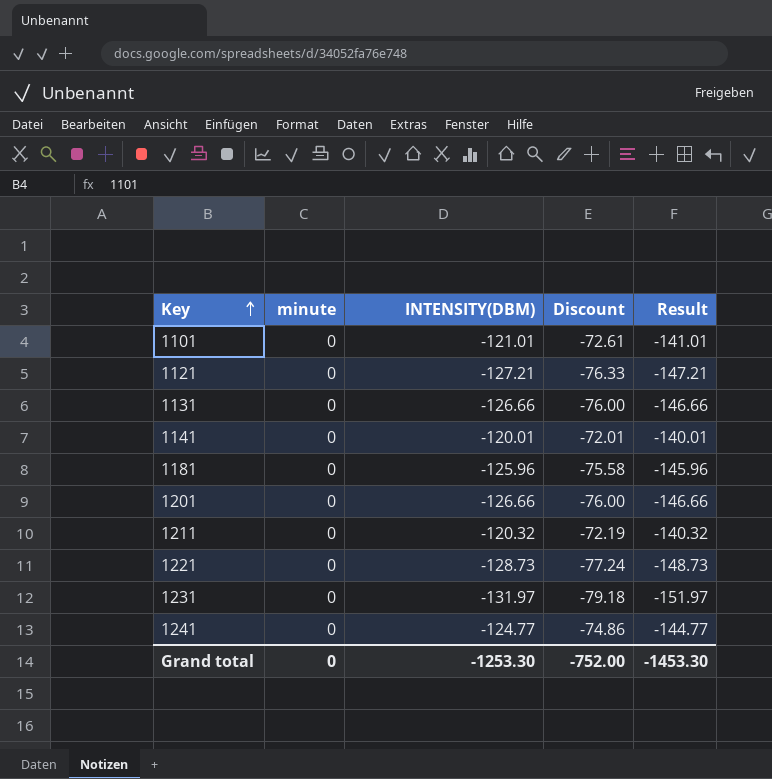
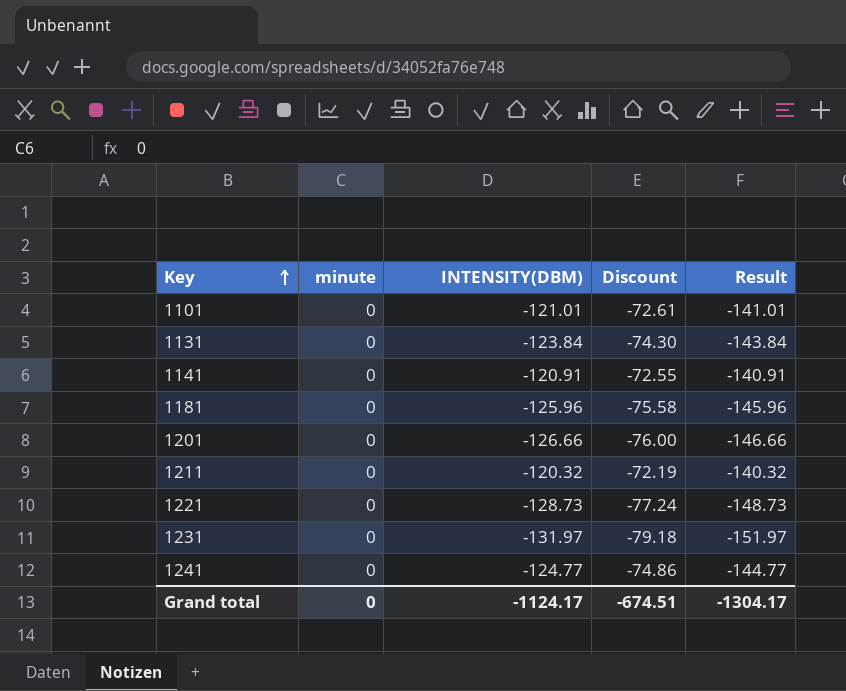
row 1121: 0 | -127.21 | -76.33 | -147.21 -> none
1131 | INTENSITY(DBM): -126.66 -> -123.84
1131 | Discount: -76.00 -> -74.30
1131 | Result: -146.66 -> -143.84
1141 | INTENSITY(DBM): -120.01 -> -120.91
1141 | Discount: -72.01 -> -72.55
1141 | Result: -140.01 -> -140.91
Grand total | INTENSITY(DBM): -1253.30 -> -1124.17
Grand total | Discount: -752.00 -> -674.51
Grand total | Result: -1453.30 -> -1304.17

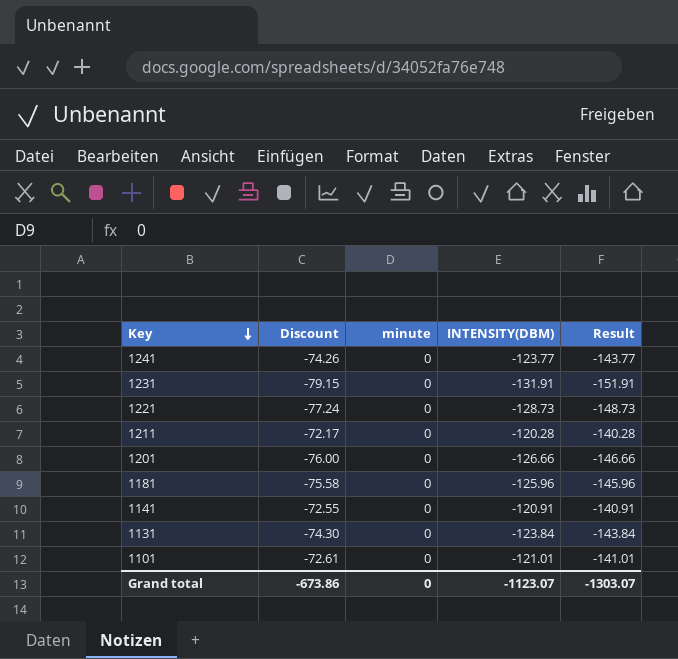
row order: Key ascending -> Key descending
column Discount | position: 4 -> 2
1241 | Discount: -74.86 -> -74.26
1241 | INTENSITY(DBM): -124.77 -> -123.77
1241 | Result: -144.77 -> -143.77
1231 | Discount: -79.18 -> -79.15
1231 | INTENSITY(DBM): -131.97 -> -131.91
1231 | Result: -151.97 -> -151.91
1211 | Discount: -72.19 -> -72.17
1211 | INTENSITY(DBM): -120.32 -> -120.28
1211 | Result: -140.32 -> -140.28
Grand total | Discount: -674.51 -> -673.86
Grand total | INTENSITY(DBM): -1124.17 -> -1123.07
Grand total | Result: -1304.17 -> -1303.07

